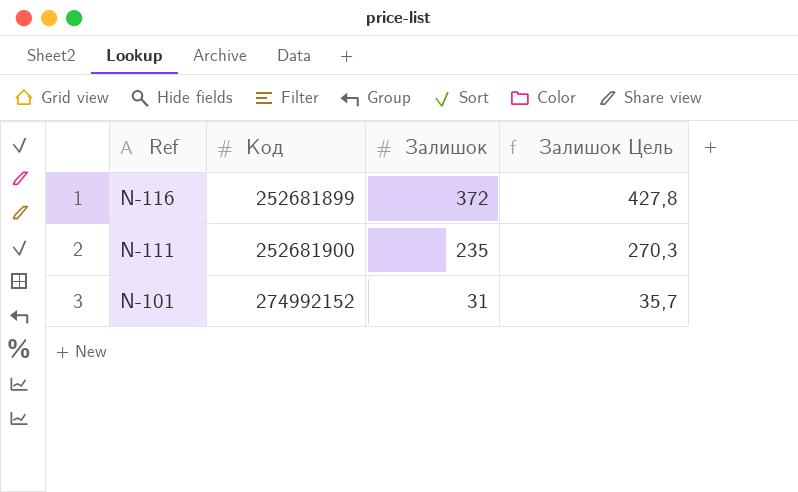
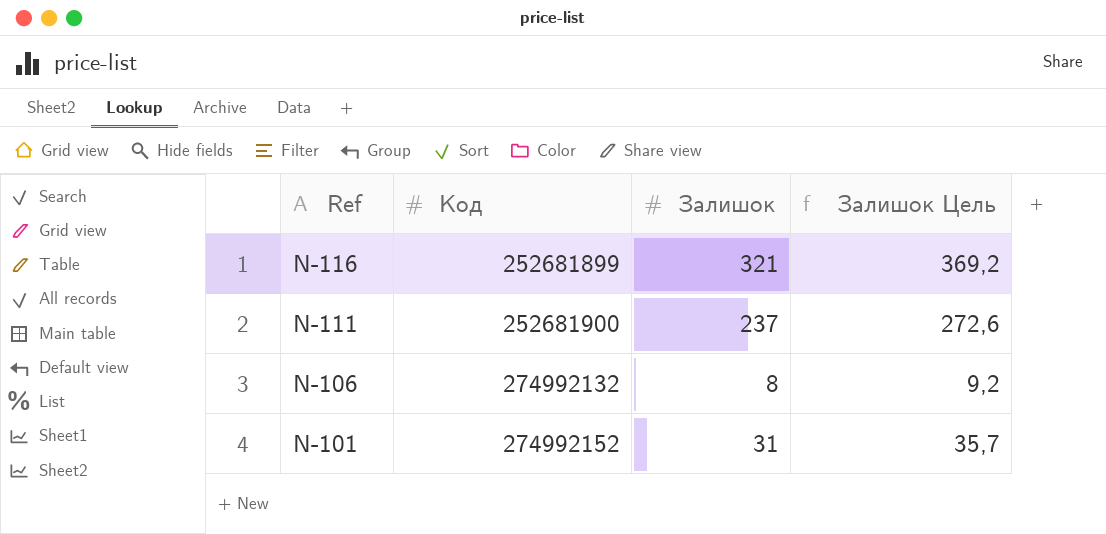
N-116 | Залишок: 372 -> 321
N-116 | Залишок Цель: 427,8 -> 369,2
N-111 | Залишок: 235 -> 237
N-111 | Залишок Цель: 270,3 -> 272,6
row N-106: none -> 274992132 | 8 | 9,2

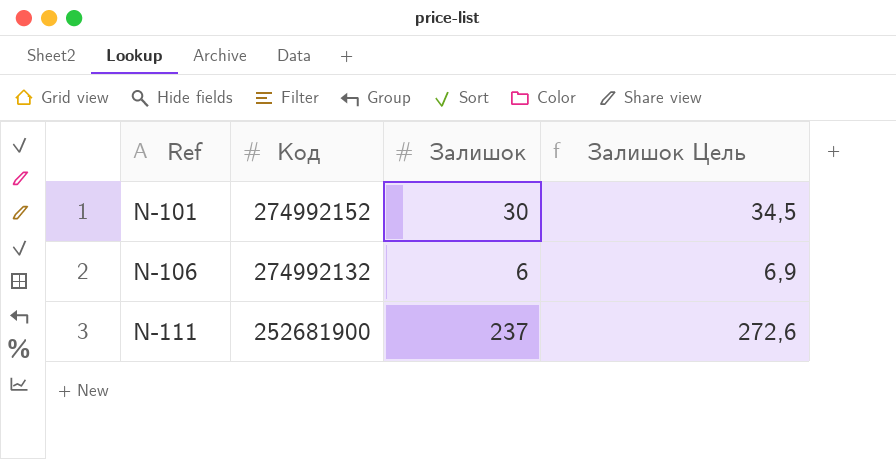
row order: Ref descending -> Ref ascending
row N-116: 252681899 | 321 | 369,2 -> none
N-101 | Залишок: 31 -> 30
N-101 | Залишок Цель: 35,7 -> 34,5
N-106 | Залишок: 8 -> 6
N-106 | Залишок Цель: 9,2 -> 6,9

